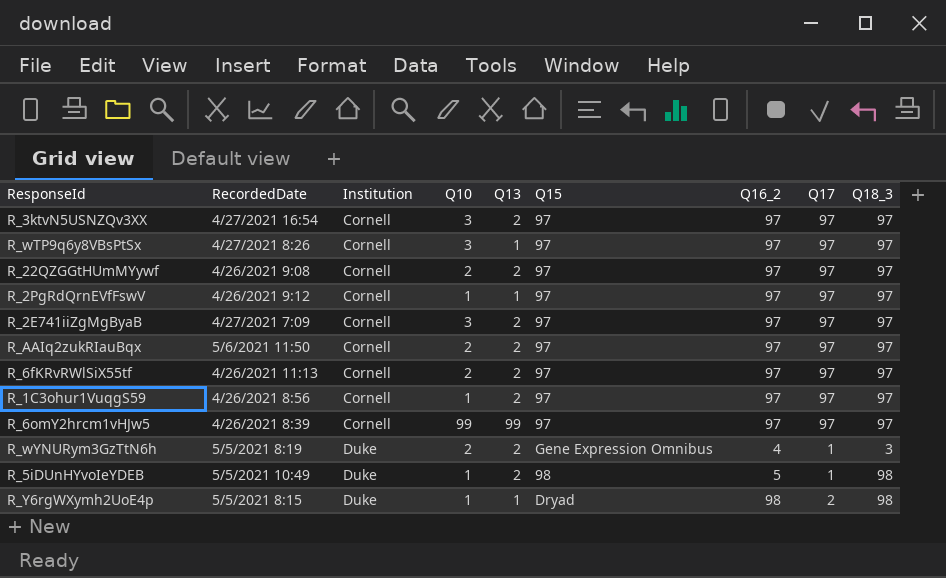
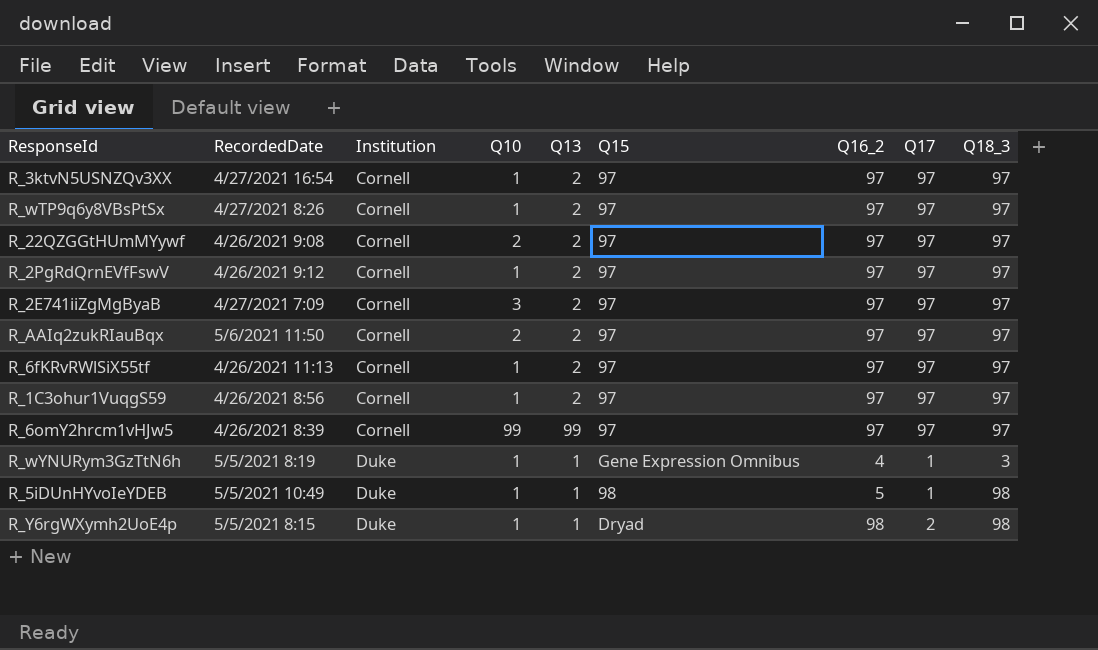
R_3ktvN5USNZQv3XX | Q10: 3 -> 1
R_wTP9q6y8VBsPtSx | Q10: 3 -> 1
R_wTP9q6y8VBsPtSx | Q13: 1 -> 2
R_2PgRdQrnEVfFswV | Q13: 1 -> 2
R_6fKRvRWlSiX55tf | Q10: 2 -> 1
R_wYNURym3GzTtN6h | Q10: 2 -> 1
R_wYNURym3GzTtN6h | Q13: 2 -> 1
R_5iDUnHYvoIeYDEB | Q13: 2 -> 1

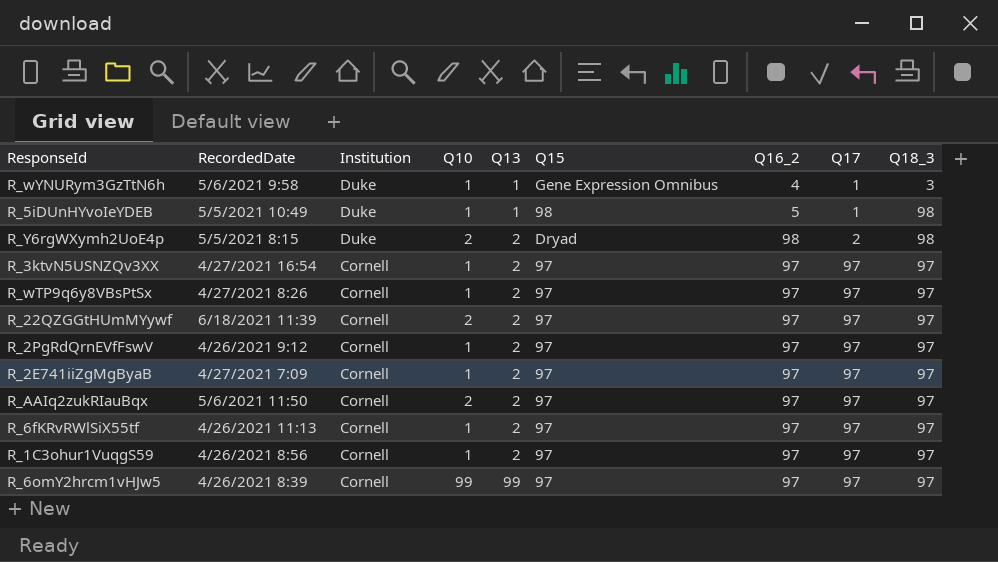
row order: Institution ascending -> Institution descending
R_wYNURym3GzTtN6h | RecordedDate: 5/5/2021 8:19 -> 5/6/2021 9:58
R_Y6rgWXymh2UoE4p | Q10: 1 -> 2
R_Y6rgWXymh2UoE4p | Q13: 1 -> 2
R_22QZGGtHUmMYywf | RecordedDate: 4/26/2021 9:08 -> 6/18/2021 11:39
R_2E741iiZgMgByaB | Q10: 3 -> 1

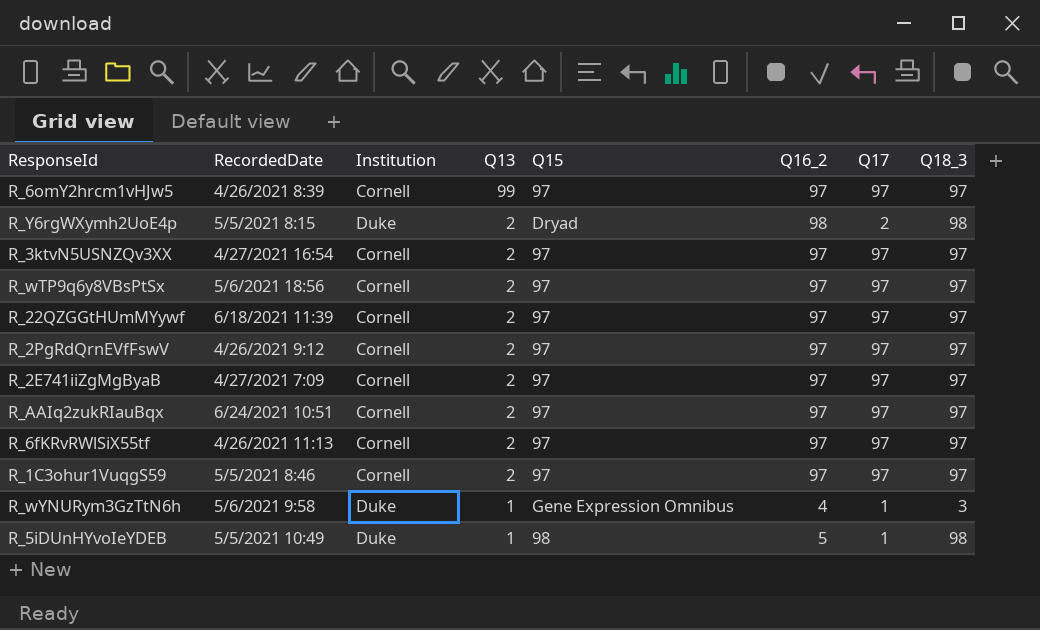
row order: Institution descending -> Q13 descending
column Q10 | position: 4 -> none
R_wTP9q6y8VBsPtSx | RecordedDate: 4/27/2021 8:26 -> 5/6/2021 18:56
R_AAIq2zukRIauBqx | RecordedDate: 5/6/2021 11:50 -> 6/24/2021 10:51
R_1C3ohur1VuqgS59 | RecordedDate: 4/26/2021 8:56 -> 5/5/2021 8:46

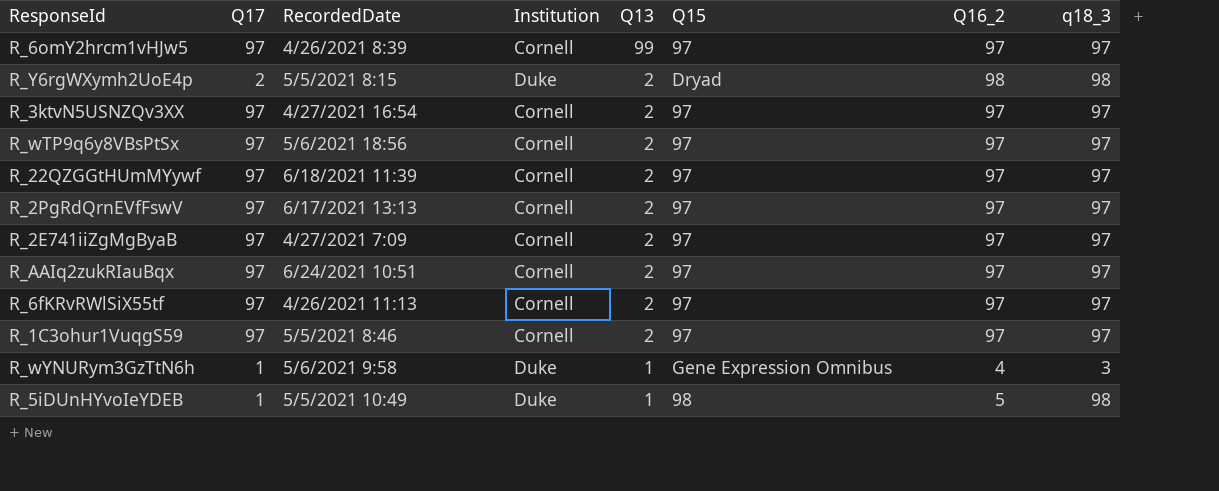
column Q17 | position: 7 -> 2
column name: Q18_3 -> q18_3
R_2PgRdQrnEVfFswV | RecordedDate: 4/26/2021 9:12 -> 6/17/2021 13:13

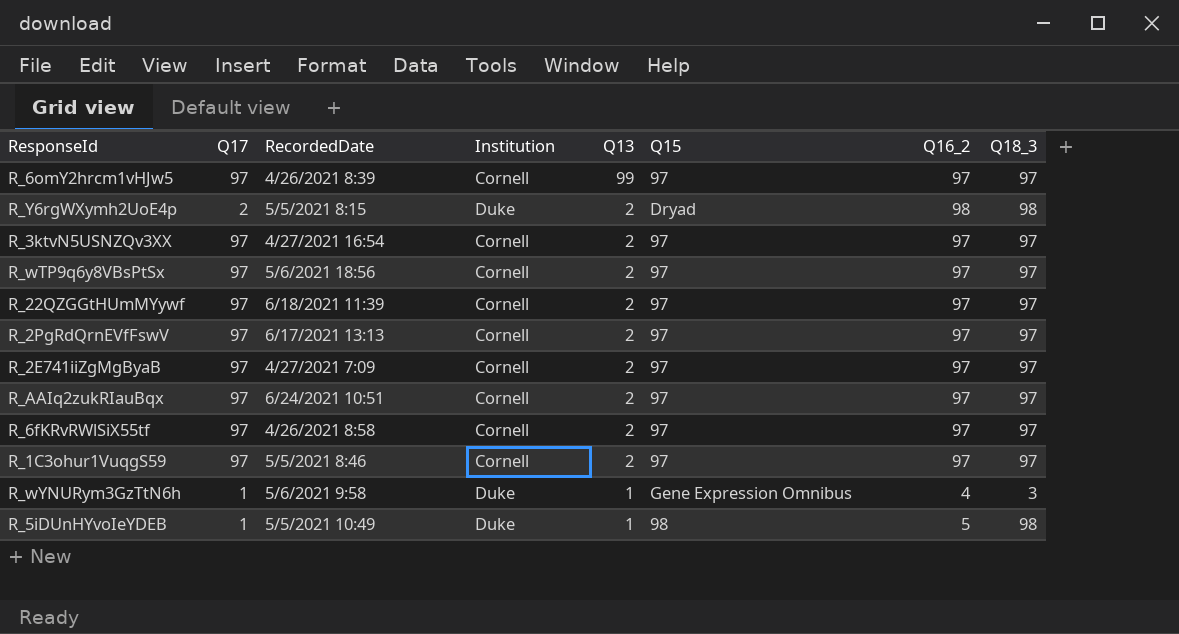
column name: q18_3 -> Q18_3
R_6fKRvRWlSiX55tf | RecordedDate: 4/26/2021 11:13 -> 4/26/2021 8:58

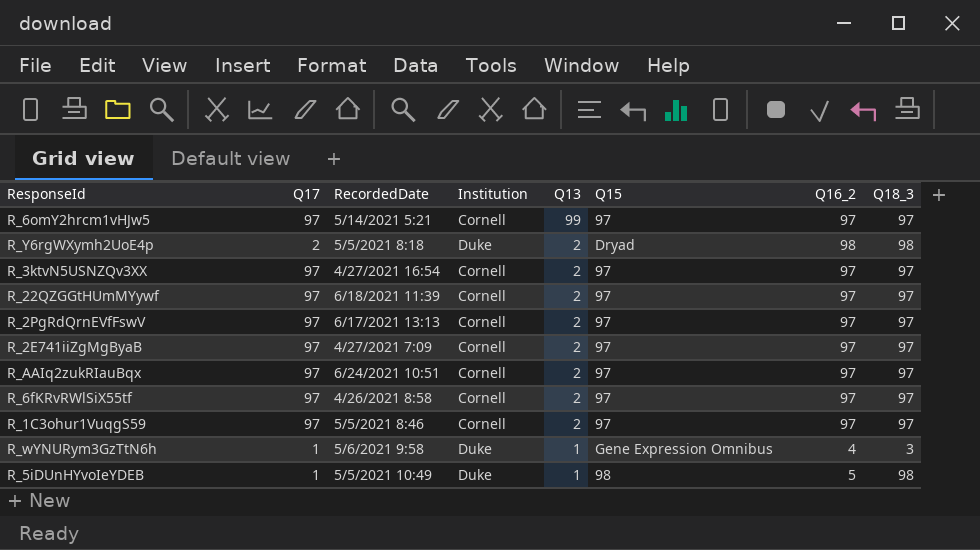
row R_wTP9q6y8VBsPtSx: 97 | 5/6/2021 18:56 | Cornell | 2 | 97 | 97 | 97 -> none
R_6omY2hrcm1vHJw5 | RecordedDate: 4/26/2021 8:39 -> 5/14/2021 5:21
R_Y6rgWXymh2UoE4p | RecordedDate: 5/5/2021 8:15 -> 5/5/2021 8:18

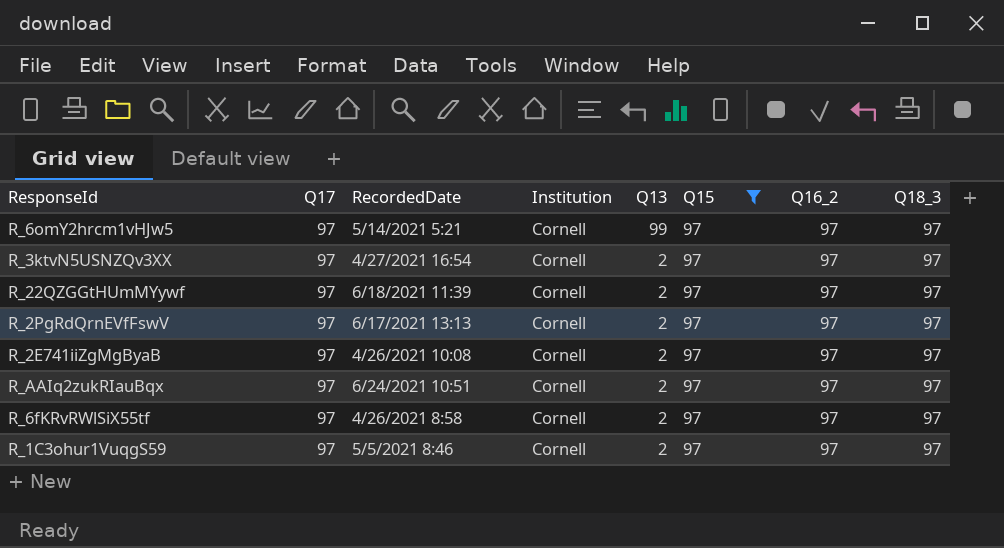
filter: none -> Q15 = 97
R_2E741iiZgMgByaB | RecordedDate: 4/27/2021 7:09 -> 4/26/2021 10:08

